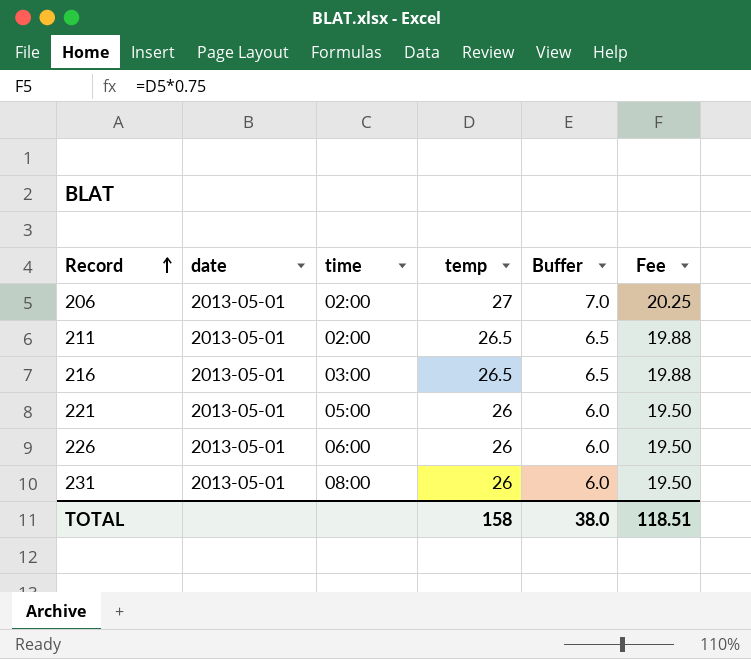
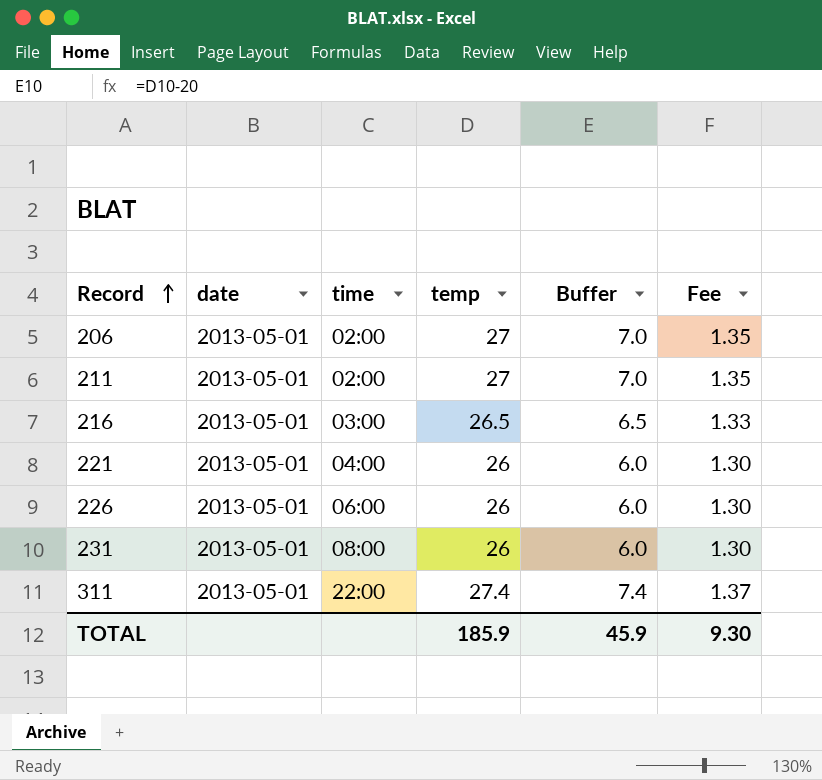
column Fee | formula: [temp] * 0.75 -> [temp] * 0.05
211 | temp: 26.5 -> 27
211 | Buffer: 6.5 -> 7.0
221 | time: 05:00 -> 04:00
row 311: none -> 2013-05-01 | 22:00 | 27.4 | 7.4 | 1.37
TOTAL | temp: 158 -> 185.9
TOTAL | Buffer: 38.0 -> 45.9
TOTAL | Fee: 118.51 -> 9.30

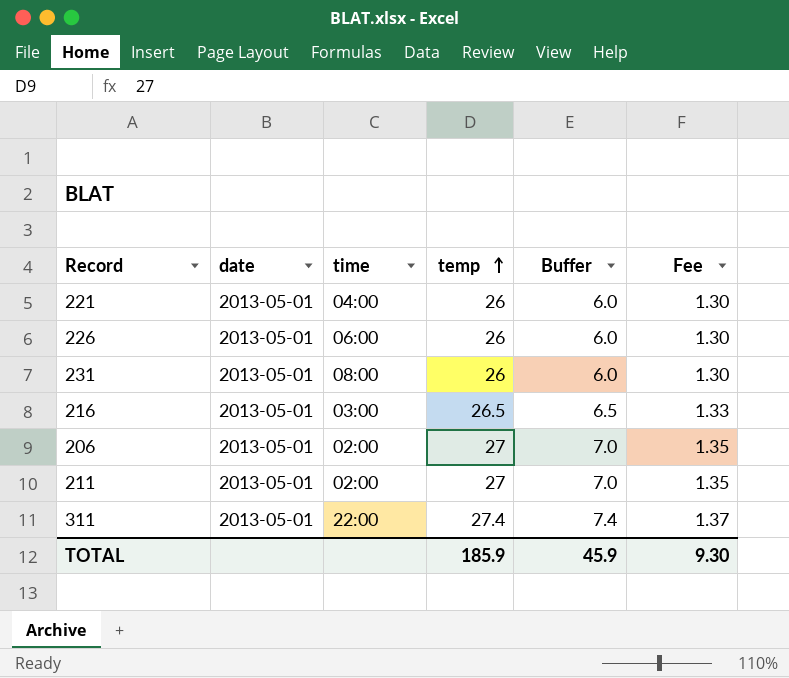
row order: Record ascending -> temp ascending

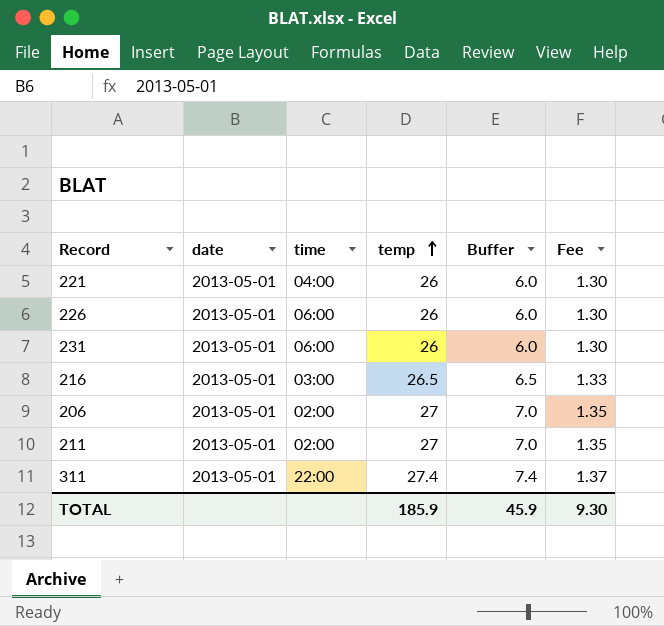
231 | time: 08:00 -> 06:00

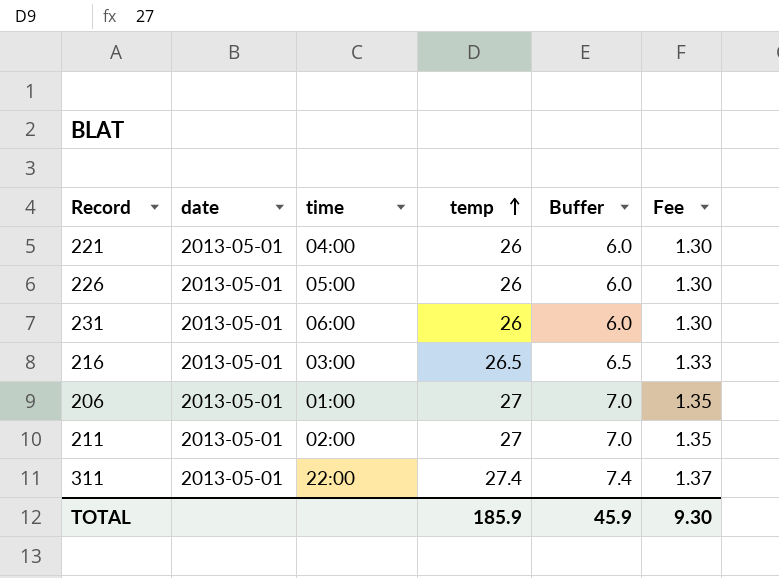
226 | time: 06:00 -> 05:00
206 | time: 02:00 -> 01:00

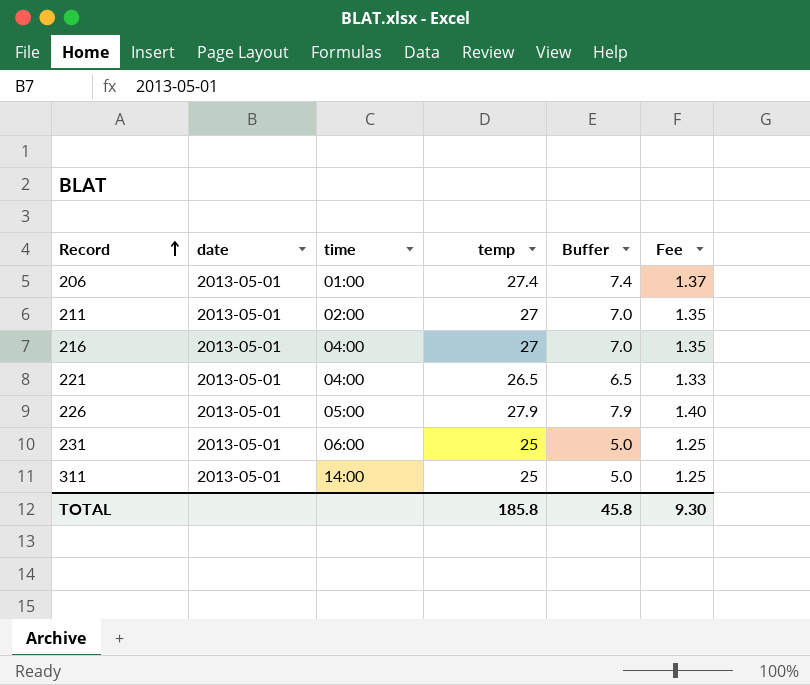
row order: temp ascending -> Record ascending
206 | temp: 27 -> 27.4
206 | Buffer: 7.0 -> 7.4
206 | Fee: 1.35 -> 1.37
216 | time: 03:00 -> 04:00
216 | temp: 26.5 -> 27
216 | Buffer: 6.5 -> 7.0
216 | Fee: 1.33 -> 1.35
221 | temp: 26 -> 26.5
221 | Buffer: 6.0 -> 6.5
221 | Fee: 1.30 -> 1.33
226 | temp: 26 -> 27.9
226 | Buffer: 6.0 -> 7.9
226 | Fee: 1.30 -> 1.40
231 | temp: 26 -> 25
231 | Buffer: 6.0 -> 5.0
231 | Fee: 1.30 -> 1.25
311 | time: 22:00 -> 14:00
311 | temp: 27.4 -> 25
311 | Buffer: 7.4 -> 5.0
311 | Fee: 1.37 -> 1.25
TOTAL | temp: 185.9 -> 185.8
TOTAL | Buffer: 45.9 -> 45.8

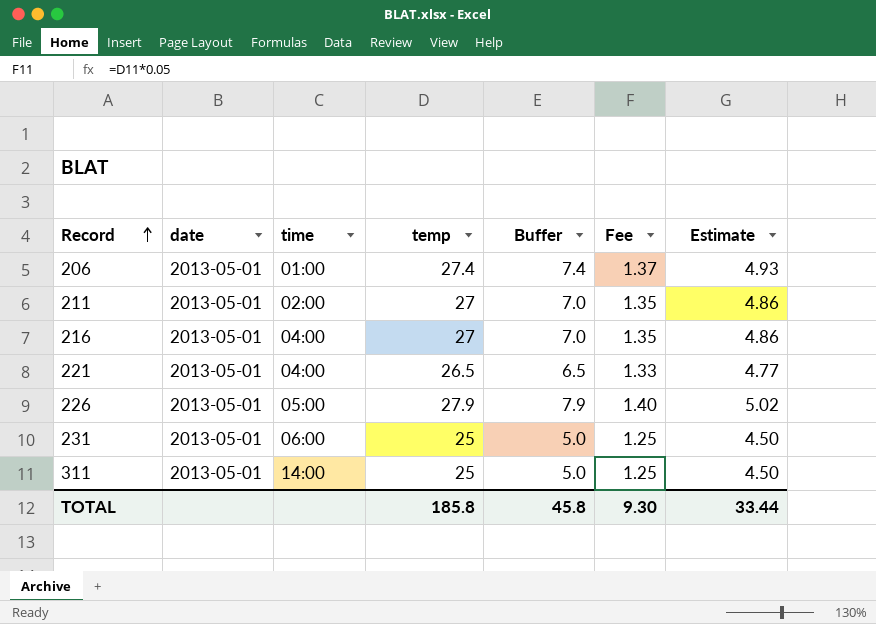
column Estimate | formula: none -> [temp] * 0.18

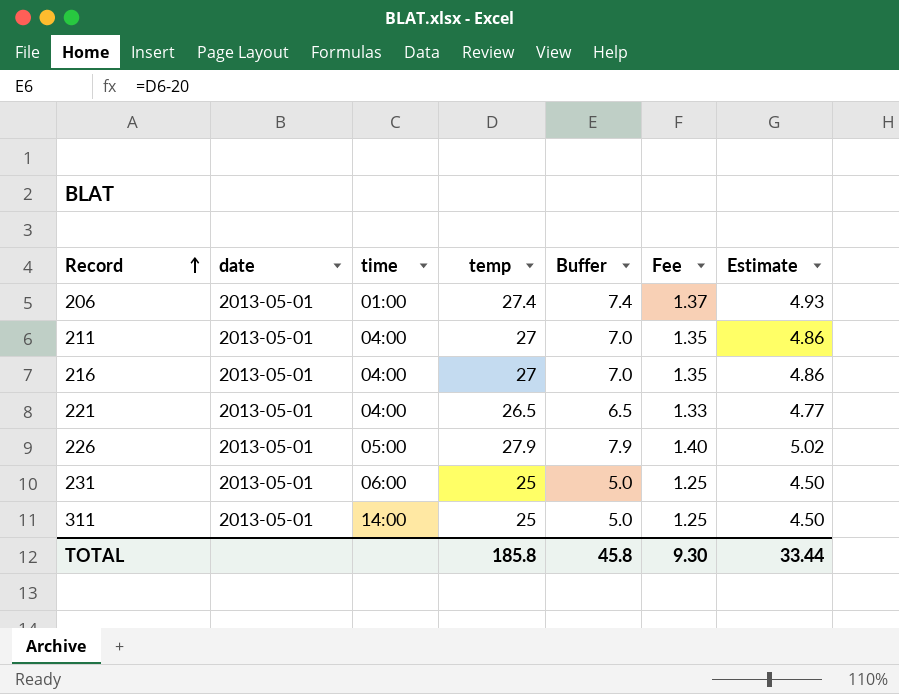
211 | time: 02:00 -> 04:00

